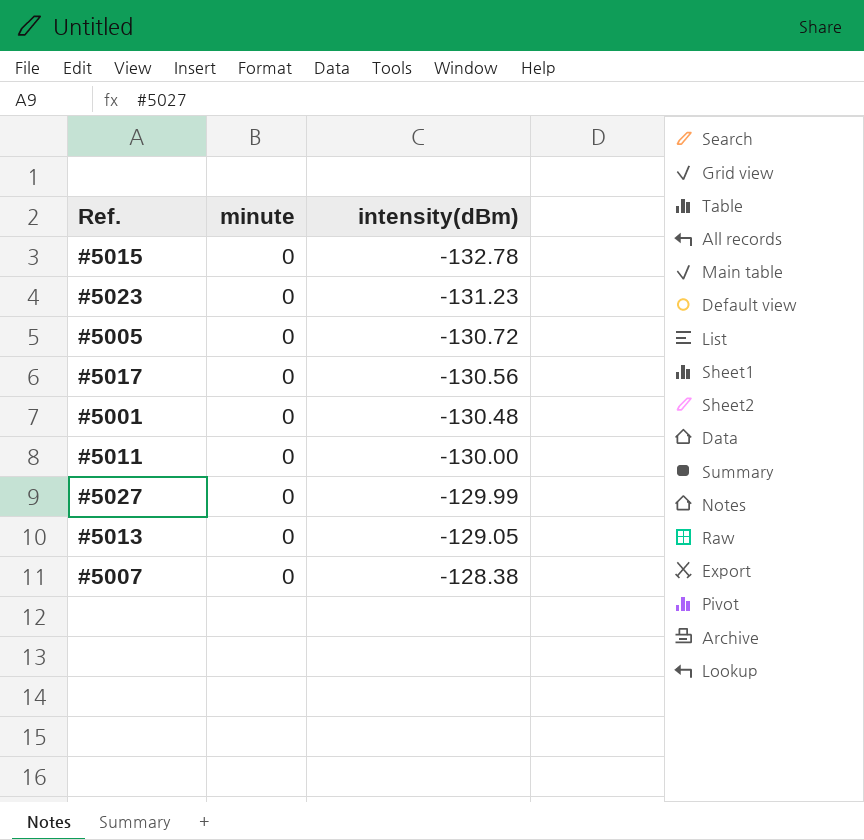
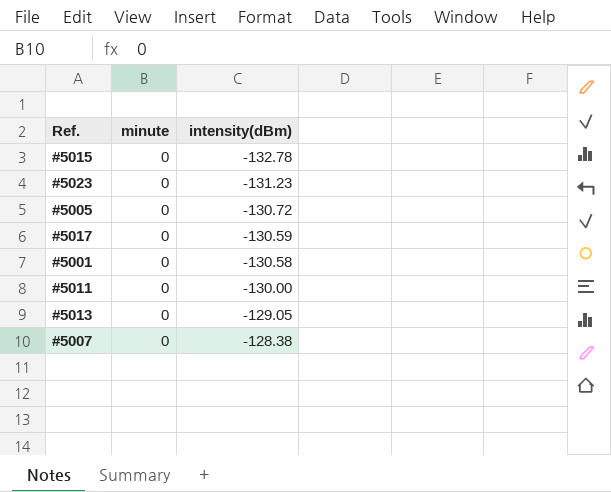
row #5027: 0 | -129.99 -> none
#5017 | intensity(dBm): -130.56 -> -130.59
#5001 | intensity(dBm): -130.48 -> -130.58

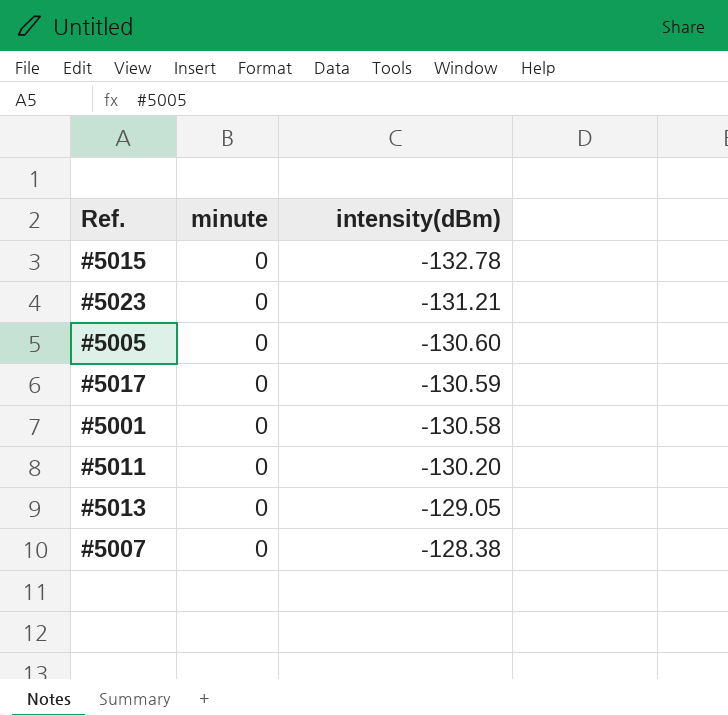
#5023 | intensity(dBm): -131.23 -> -131.21
#5005 | intensity(dBm): -130.72 -> -130.60
#5011 | intensity(dBm): -130.00 -> -130.20

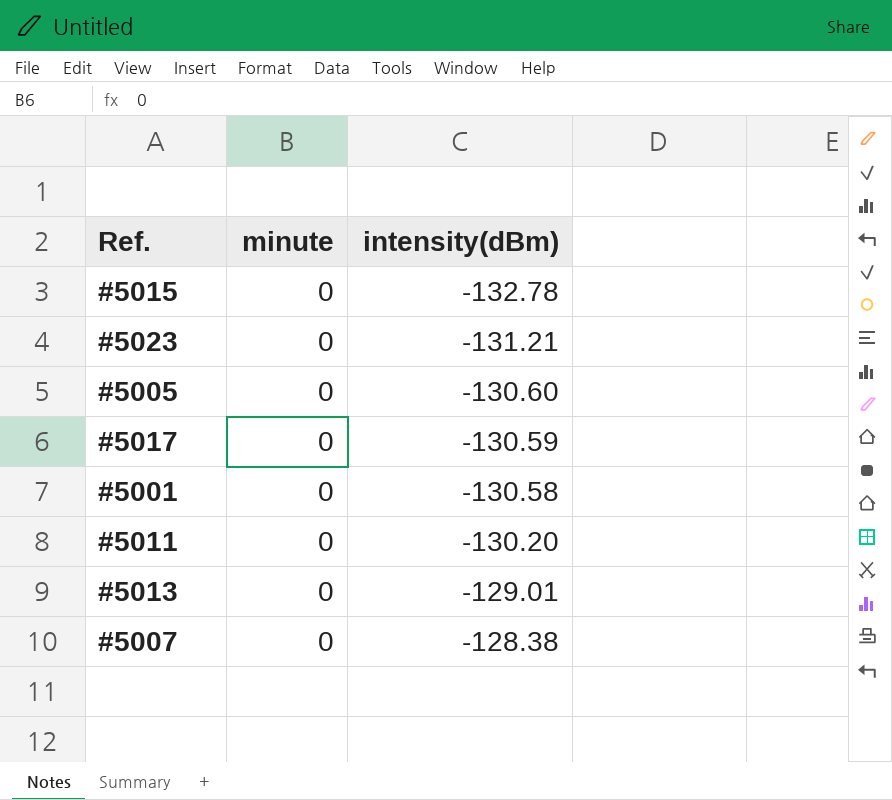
#5013 | intensity(dBm): -129.05 -> -129.01

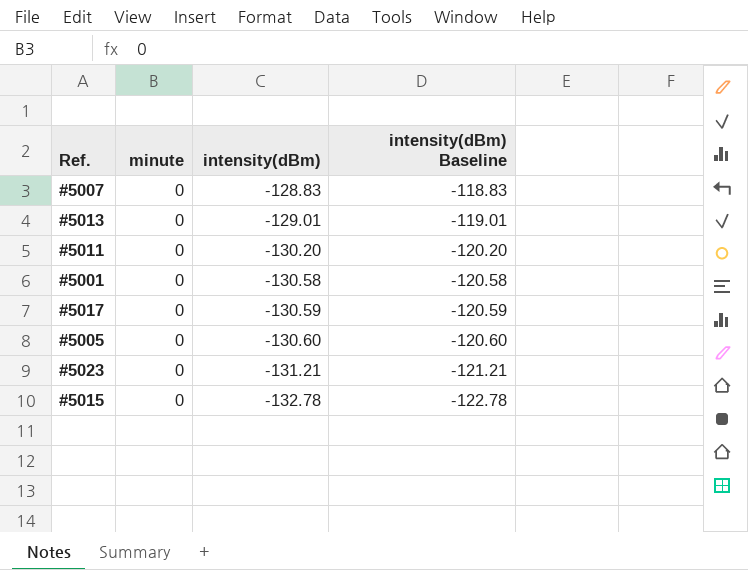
row order: intensity(dBm) ascending -> intensity(dBm) descending
column intensity(dBm) Baseline | formula: none -> [intensity(dBm)] + 10
#5007 | intensity(dBm): -128.38 -> -128.83

